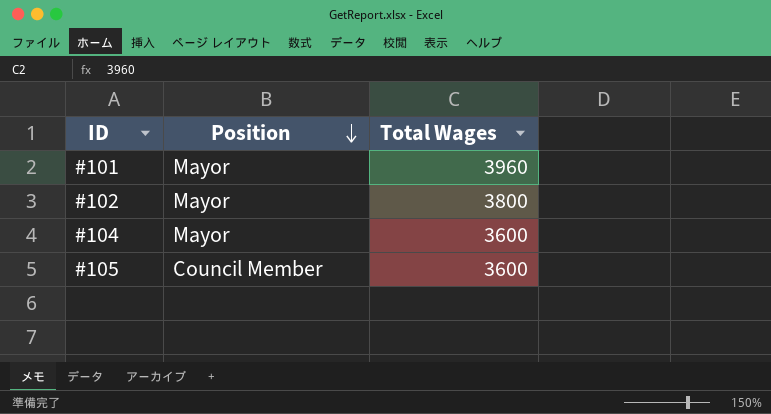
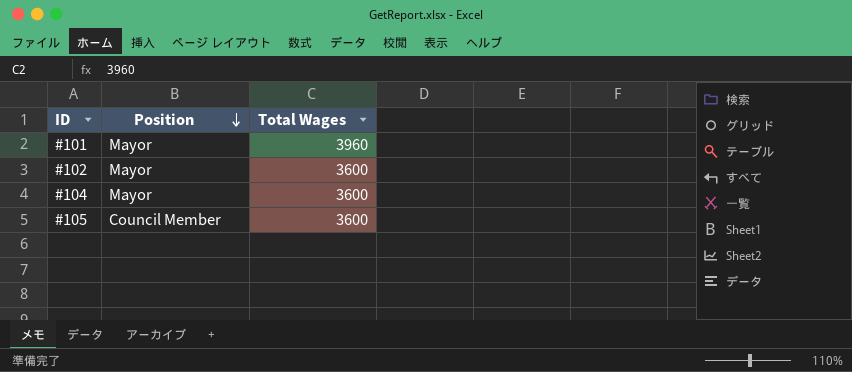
#102 | Total Wages: 3800 -> 3600

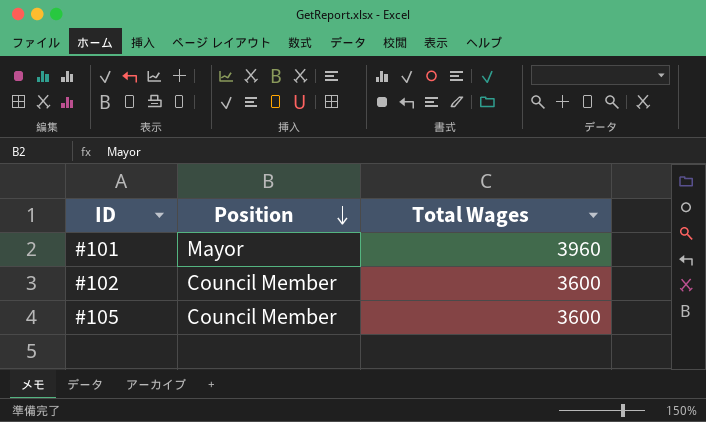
row #104: Mayor | 3600 -> none
#102 | Position: Mayor -> Council Member

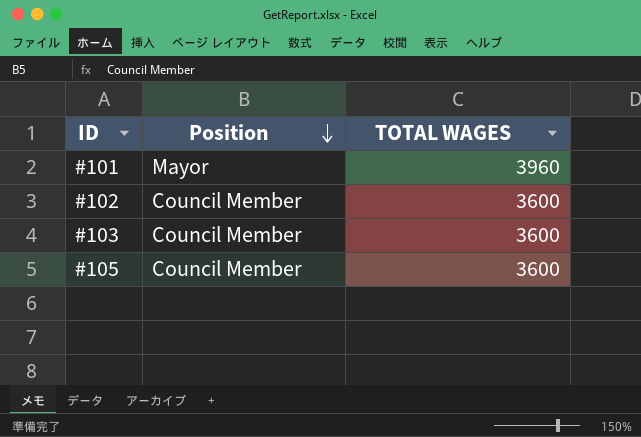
column name: Total Wages -> TOTAL WAGES
row #103: none -> Council Member | 3600

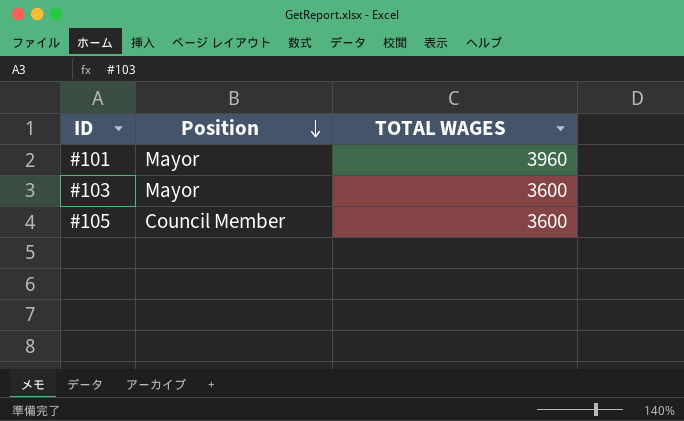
row #102: Council Member | 3600 -> none
#103 | Position: Council Member -> Mayor

